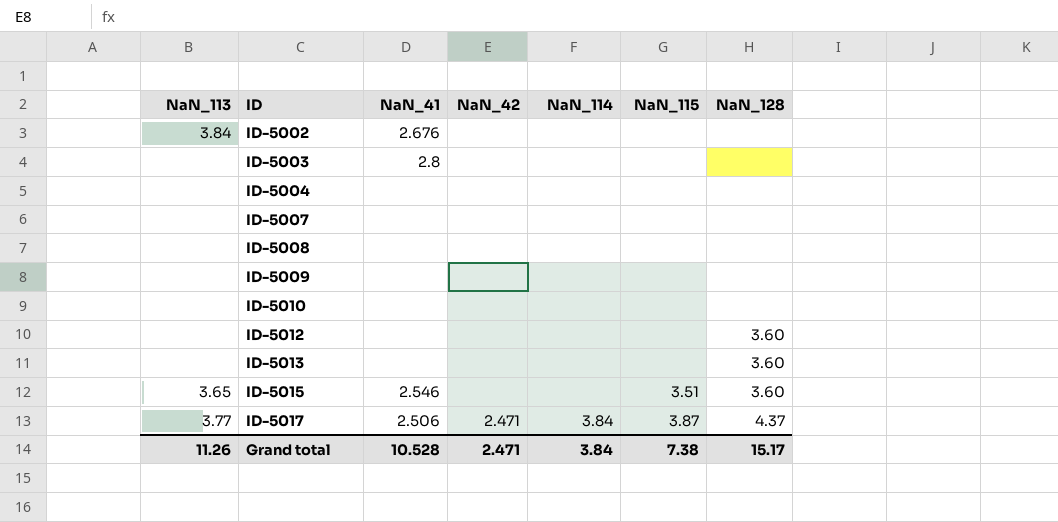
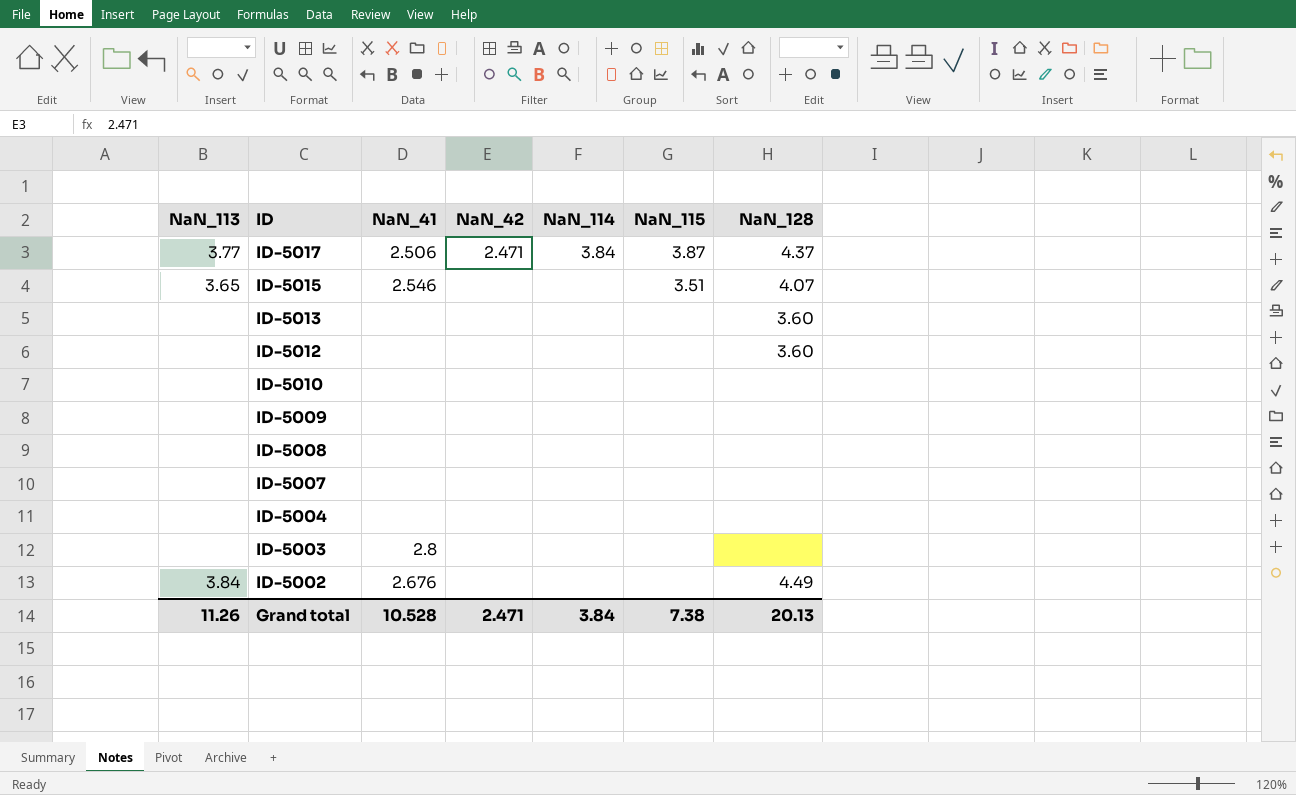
row order: ID ascending -> ID descending
ID-5015 | NaN_128: 3.60 -> 4.07
ID-5002 | NaN_128: none -> 4.49
Grand total | NaN_128: 15.17 -> 20.13

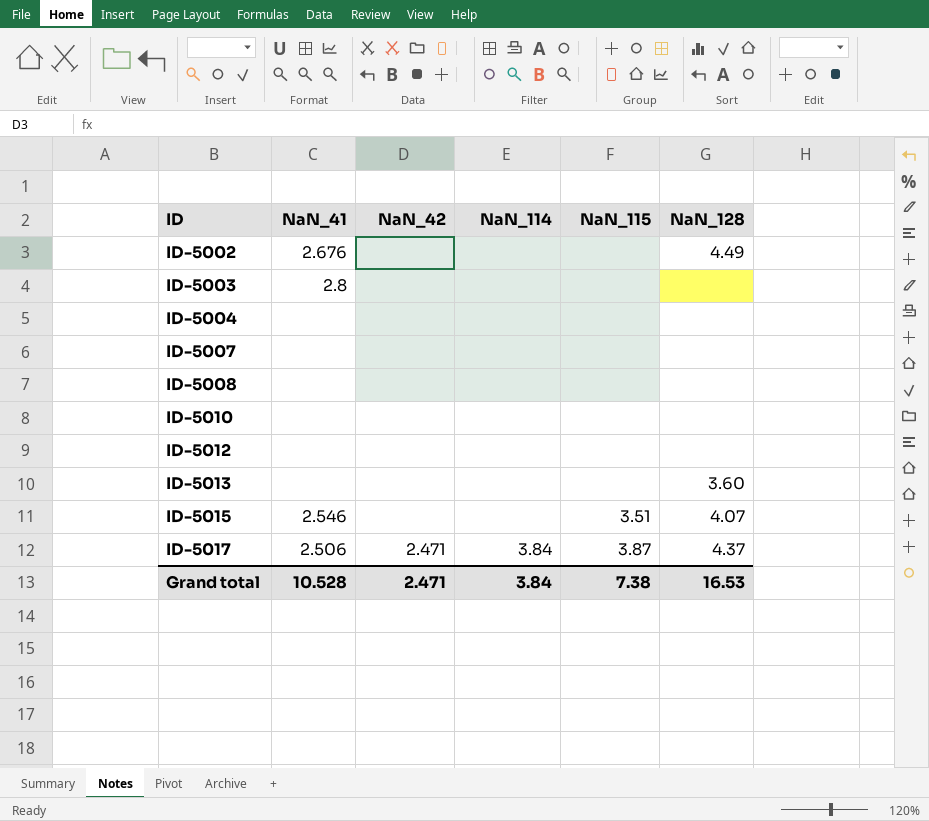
row order: ID descending -> ID ascending
column NaN_113 | position: 1 -> none
row ID-5009: none | none | none | none | none | none -> none
ID-5012 | NaN_128: 3.60 -> none
Grand total | NaN_128: 20.13 -> 16.53

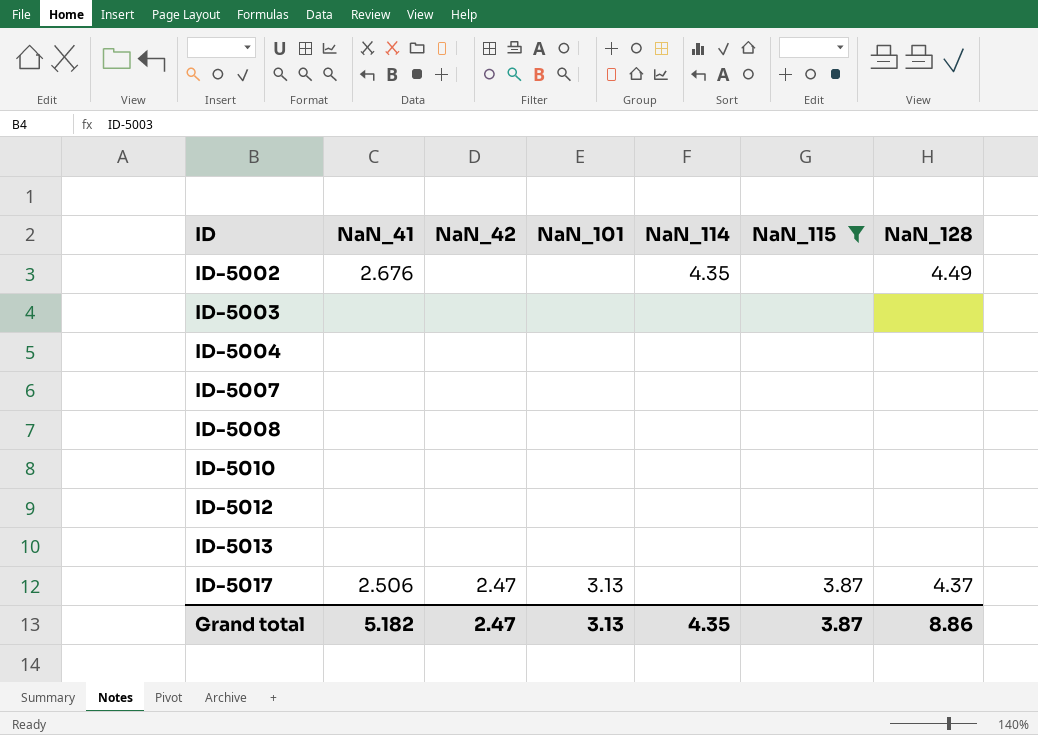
filter: none -> NaN_115 != 3.51
column NaN_101 | position: none -> 4
ID-5002 | NaN_114: none -> 4.35
ID-5003 | NaN_41: 2.8 -> none
ID-5013 | NaN_128: 3.60 -> none
ID-5017 | NaN_42: 2.471 -> 2.47
ID-5017 | NaN_114: 3.84 -> none
Grand total | NaN_41: 10.528 -> 5.182
Grand total | NaN_42: 2.471 -> 2.47
Grand total | NaN_114: 3.84 -> 4.35
Grand total | NaN_115: 7.38 -> 3.87
Grand total | NaN_128: 16.53 -> 8.86

